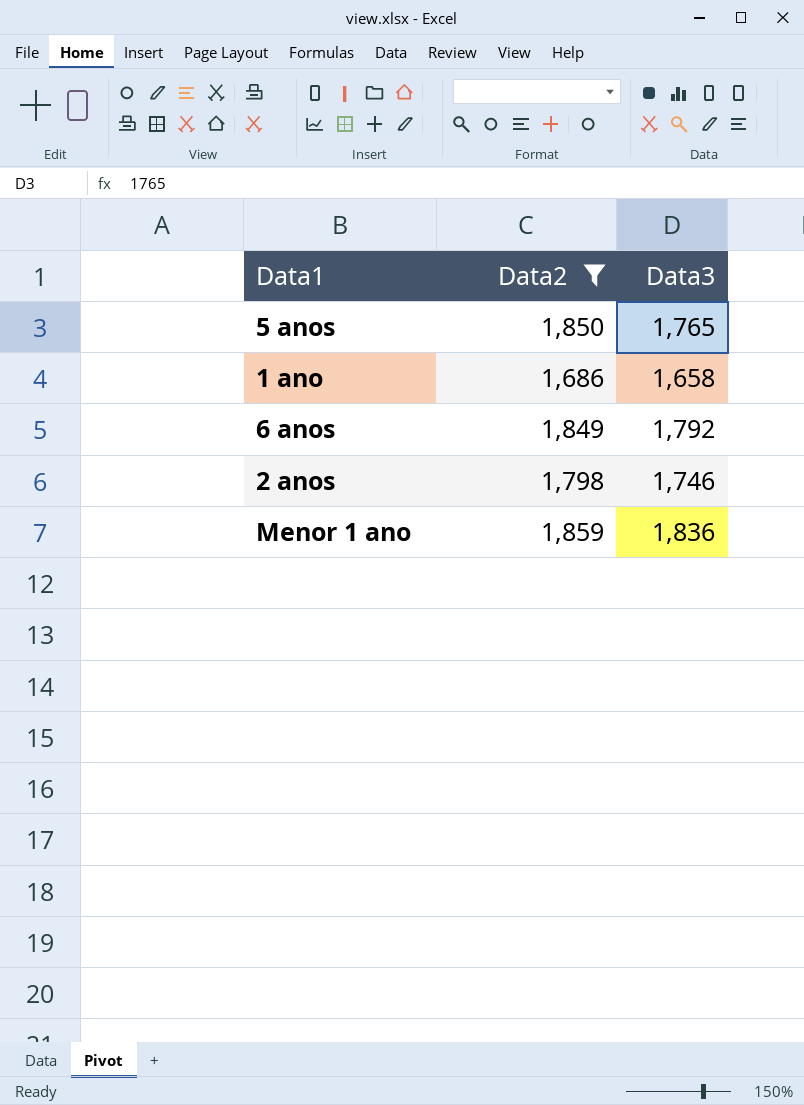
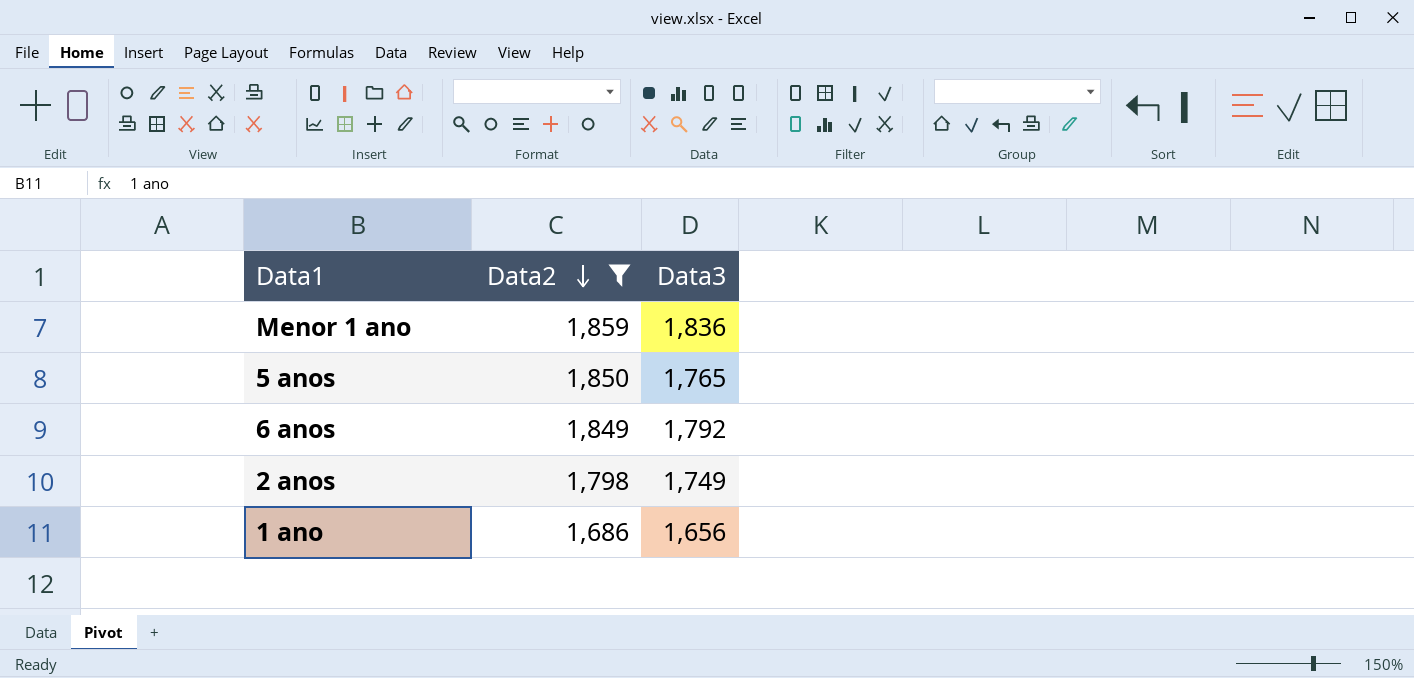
row order: none -> Data2 descending
2 anos | Data3: 1,746 -> 1,749
1 ano | Data3: 1,658 -> 1,656

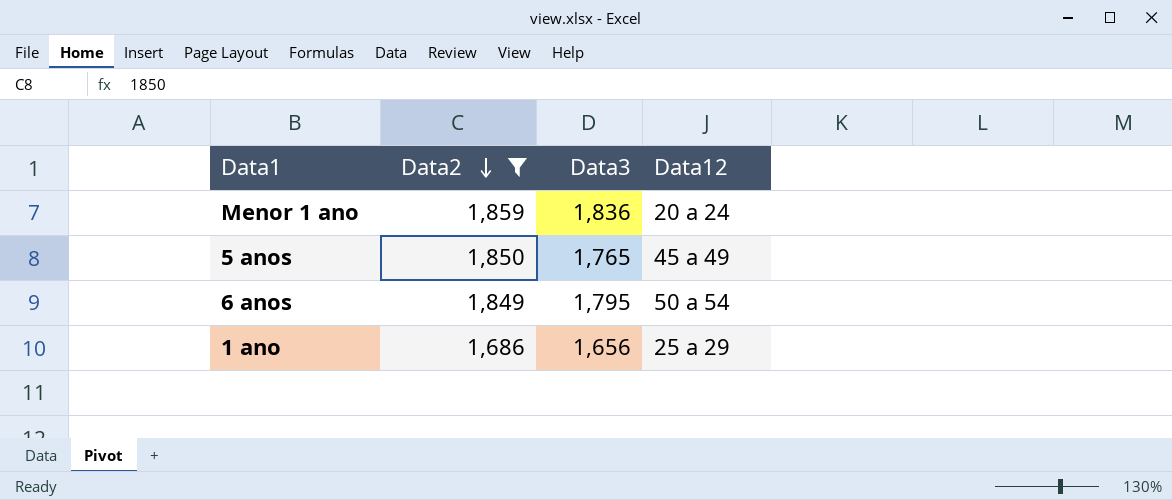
column Data12 | position: none -> 4
row 2 anos: 1,798 | 1,749 -> none
6 anos | Data3: 1,792 -> 1,795

